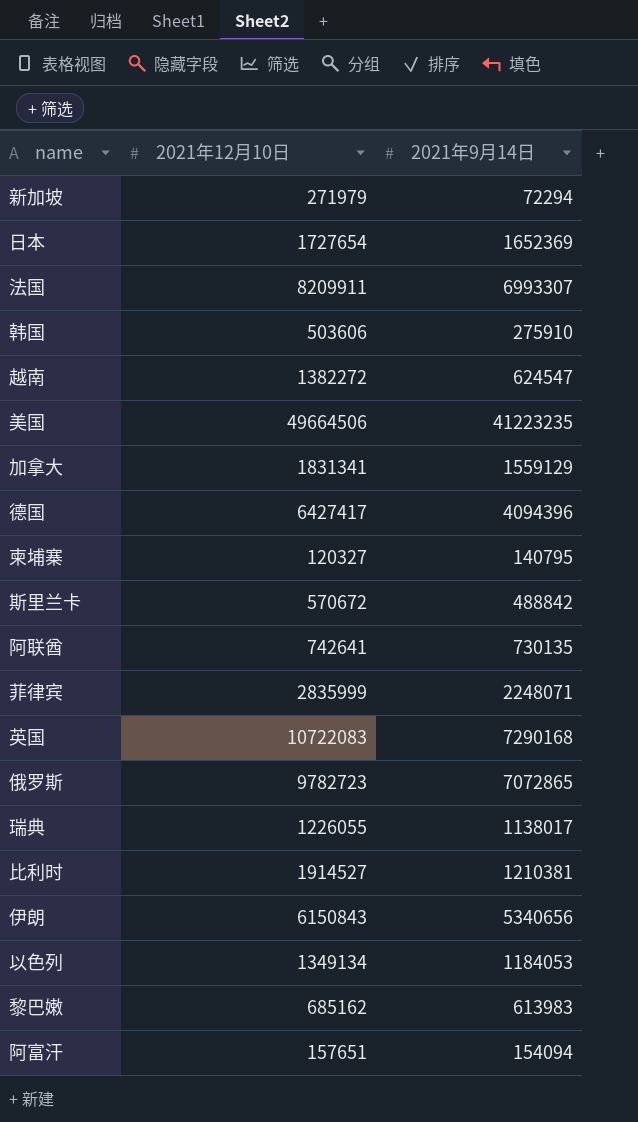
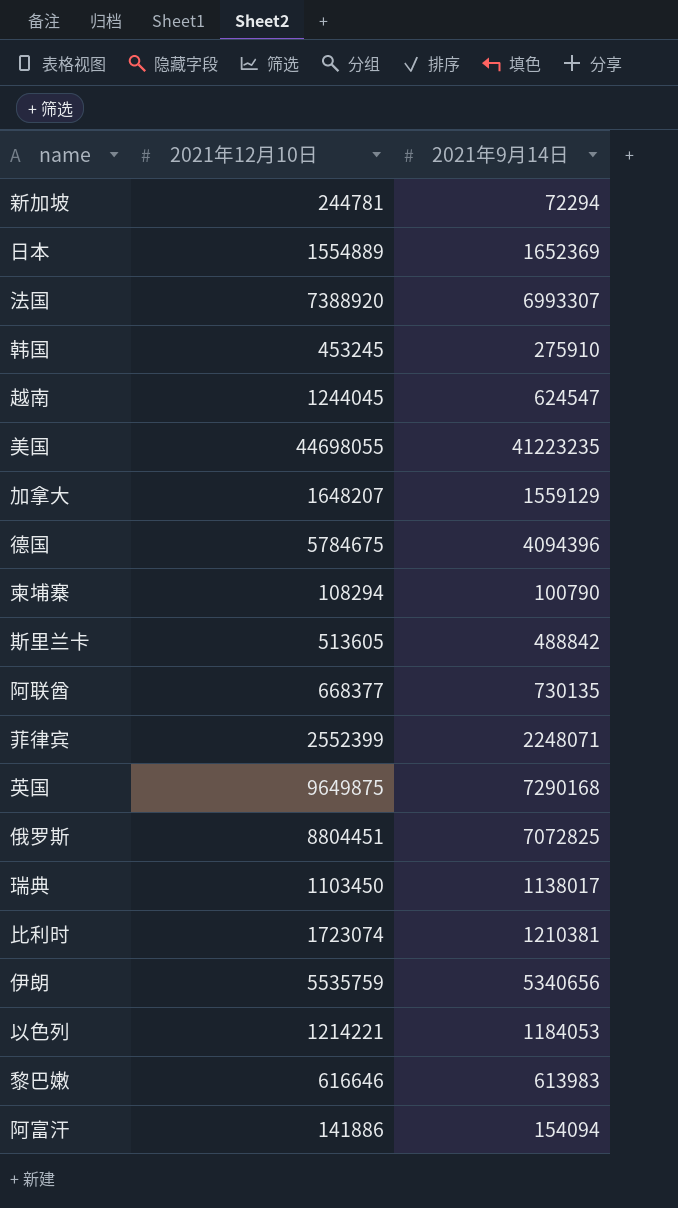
新加坡 | 2021年12月10日: 271979 -> 244781
日本 | 2021年12月10日: 1727654 -> 1554889
法国 | 2021年12月10日: 8209911 -> 7388920
韩国 | 2021年12月10日: 503606 -> 453245
越南 | 2021年12月10日: 1382272 -> 1244045
美国 | 2021年12月10日: 49664506 -> 44698055
加拿大 | 2021年12月10日: 1831341 -> 1648207
德国 | 2021年12月10日: 6427417 -> 5784675
柬埔寨 | 2021年12月10日: 120327 -> 108294
柬埔寨 | 2021年9月14日: 140795 -> 100790
斯里兰卡 | 2021年12月10日: 570672 -> 513605
阿联酋 | 2021年12月10日: 742641 -> 668377
菲律宾 | 2021年12月10日: 2835999 -> 2552399
英国 | 2021年12月10日: 10722083 -> 9649875
俄罗斯 | 2021年12月10日: 9782723 -> 8804451
俄罗斯 | 2021年9月14日: 7072865 -> 7072825
瑞典 | 2021年12月10日: 1226055 -> 1103450
比利时 | 2021年12月10日: 1914527 -> 1723074
伊朗 | 2021年12月10日: 6150843 -> 5535759
以色列 | 2021年12月10日: 1349134 -> 1214221
黎巴嫩 | 2021年12月10日: 685162 -> 616646
阿富汗 | 2021年12月10日: 157651 -> 141886

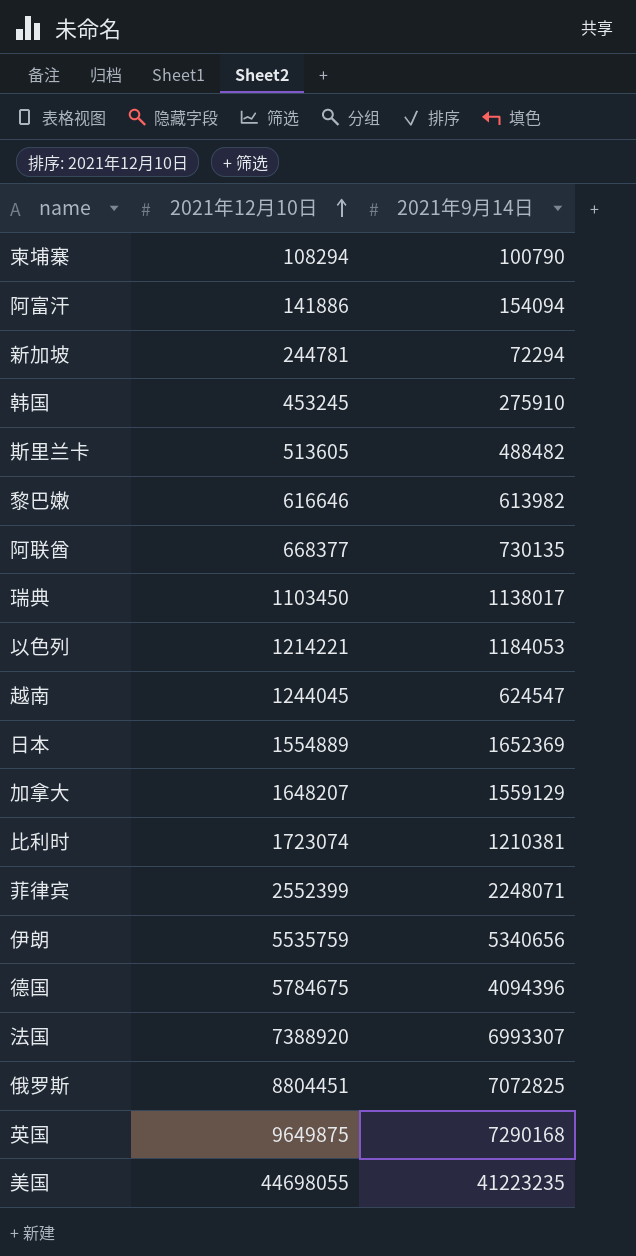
row order: none -> 2021年12月10日 ascending
斯里兰卡 | 2021年9月14日: 488842 -> 488482
黎巴嫩 | 2021年9月14日: 613983 -> 613982

